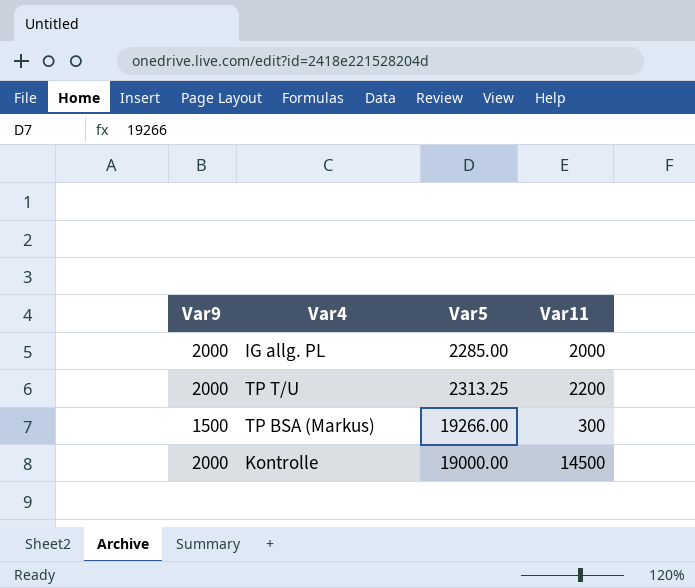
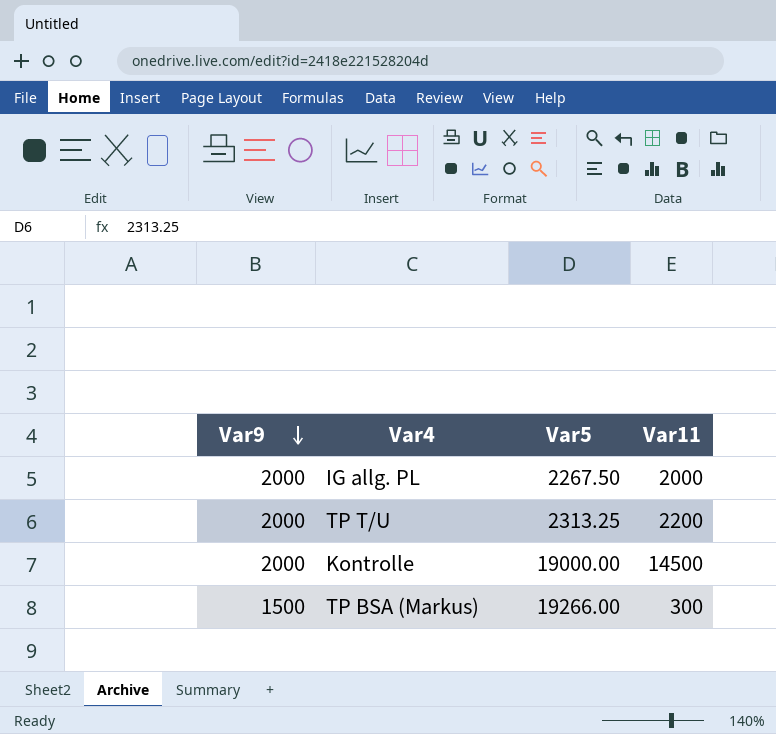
row order: none -> Var9 descending
IG allg. PL | Var5: 2285.00 -> 2267.50

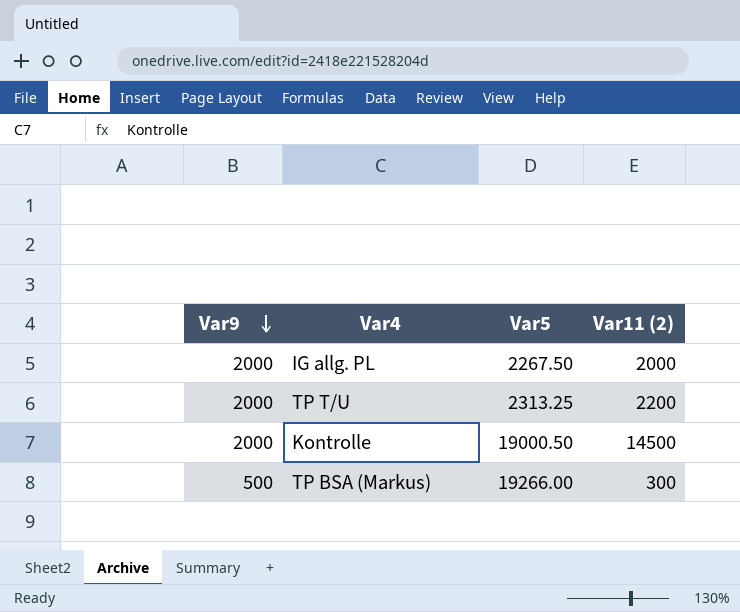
column name: Var11 -> Var11 (2)
Kontrolle | Var5: 19000.00 -> 19000.50
TP BSA (Markus) | Var9: 1500 -> 500

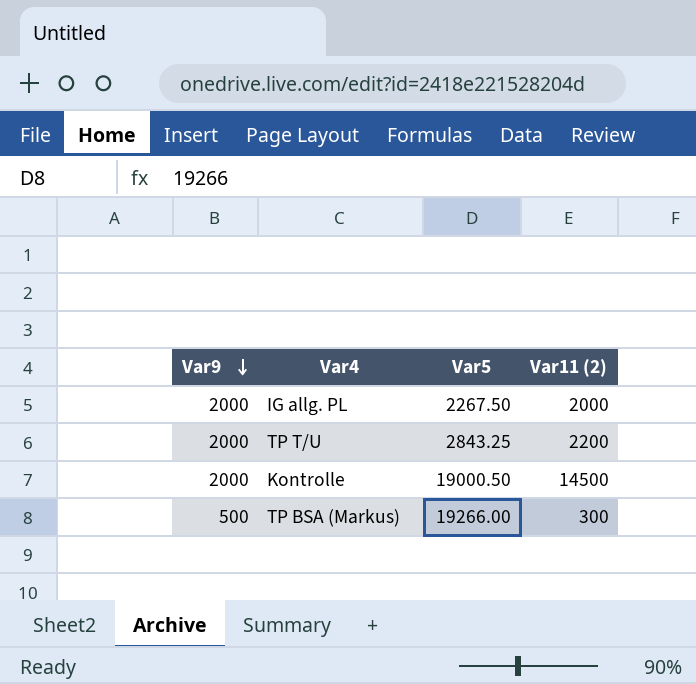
TP T/U | Var5: 2313.25 -> 2843.25

